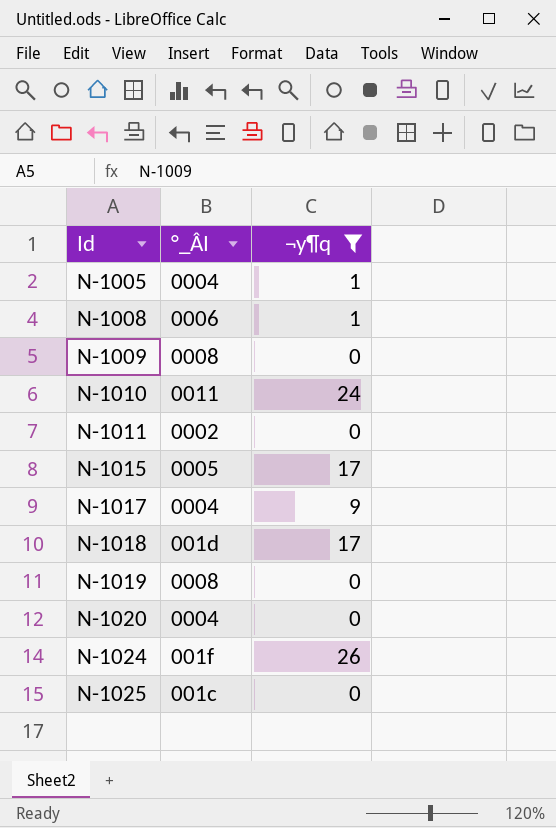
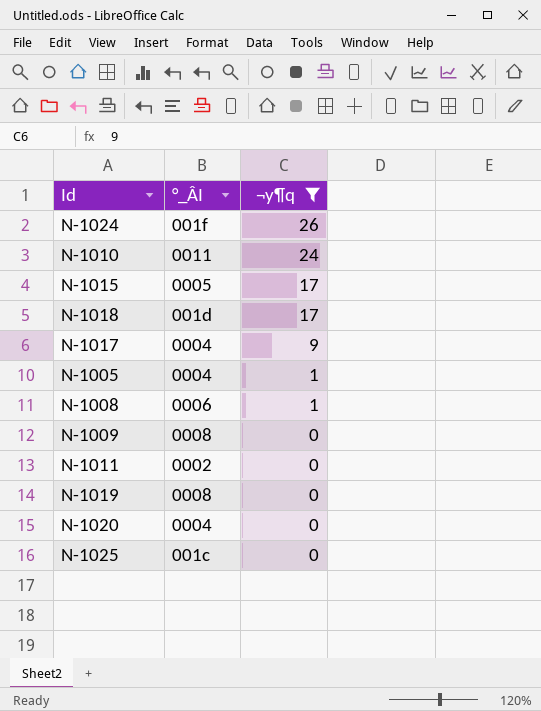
row order: Id ascending -> ¬y¶q descending

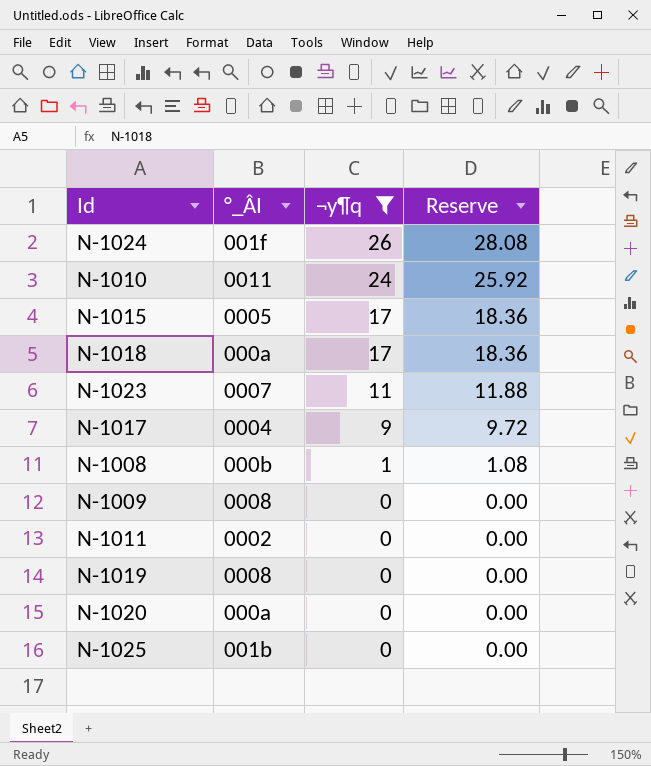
column Reserve | formula: none -> [¬y¶q] * 1.08
row N-1005: 0004 | 1 -> none
N-1018 | °_ÂI: 001d -> 000a
row N-1023: none -> 0007 | 11 | 11.88
N-1008 | °_ÂI: 0006 -> 000b
N-1020 | °_ÂI: 0004 -> 000a
N-1025 | °_ÂI: 001c -> 001b

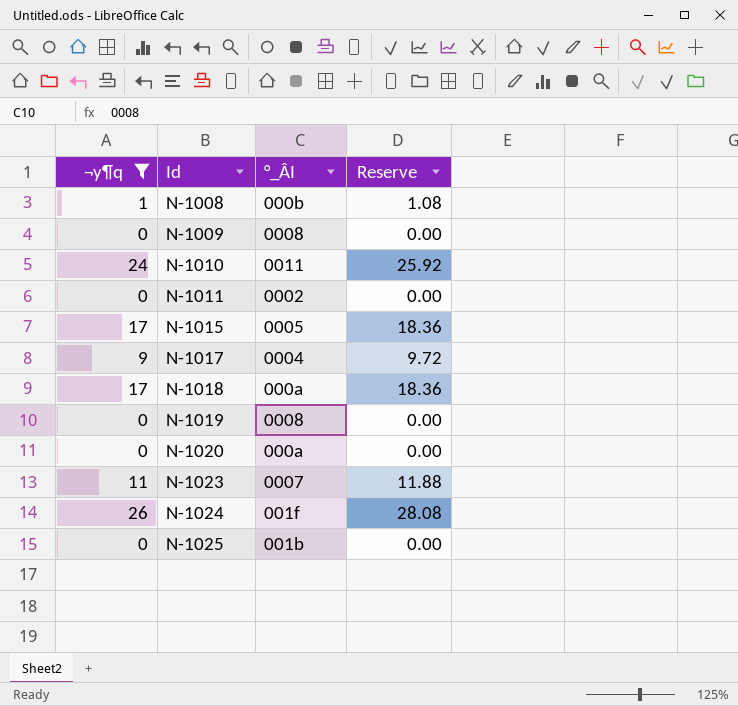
row order: ¬y¶q descending -> Id ascending
column ¬y¶q | position: 3 -> 1

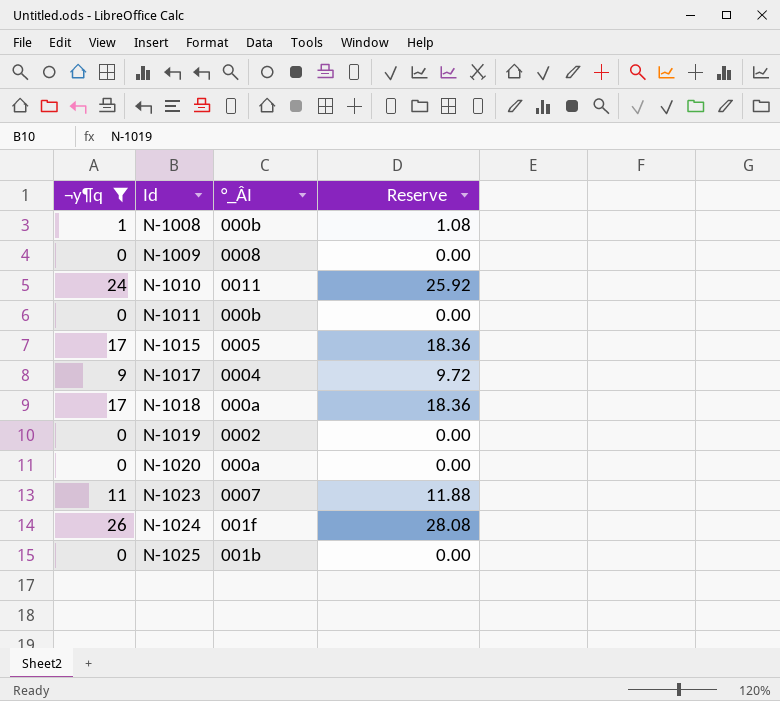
N-1011 | °_ÂI: 0002 -> 000b
N-1019 | °_ÂI: 0008 -> 0002

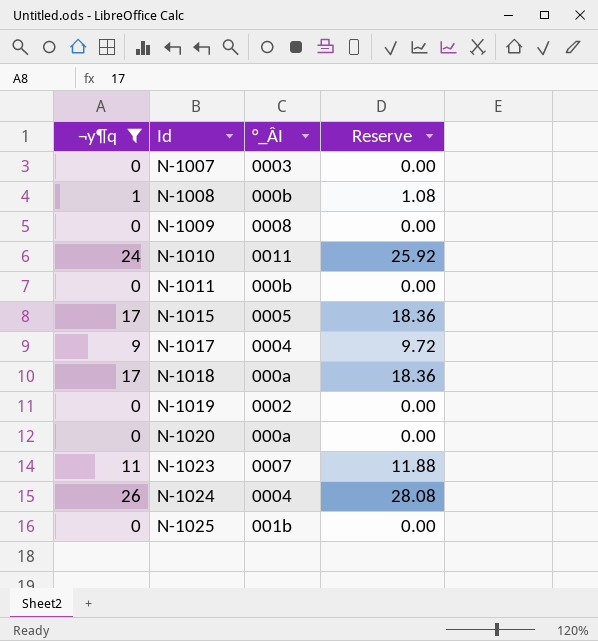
row N-1007: none -> 0 | 0003 | 0.00
N-1024 | °_ÂI: 001f -> 0004

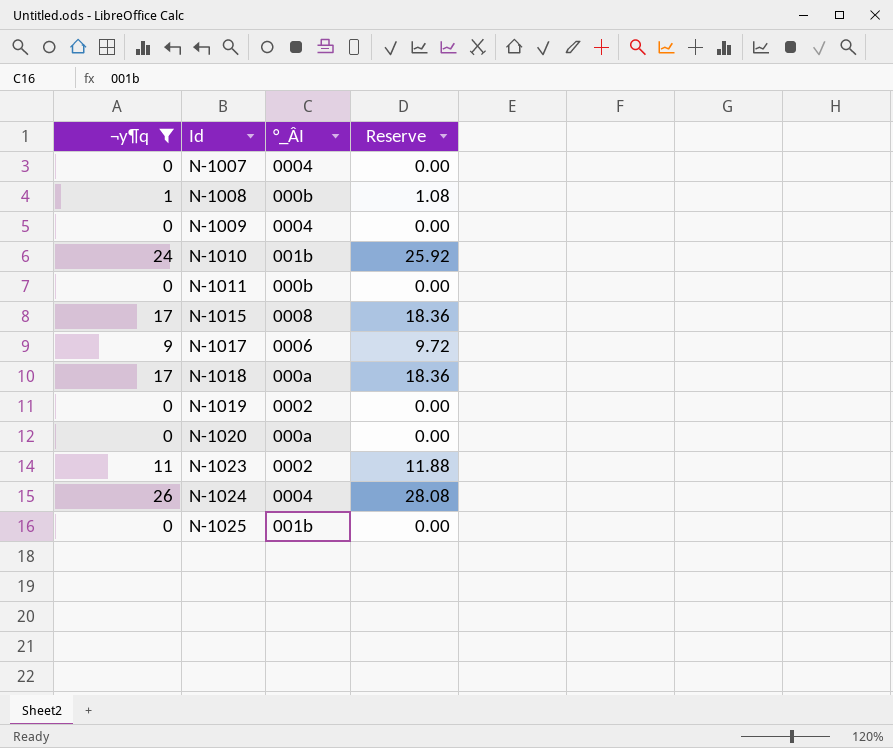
N-1007 | °_ÂI: 0003 -> 0004
N-1009 | °_ÂI: 0008 -> 0004
N-1010 | °_ÂI: 0011 -> 001b
N-1015 | °_ÂI: 0005 -> 0008
N-1017 | °_ÂI: 0004 -> 0006
N-1023 | °_ÂI: 0007 -> 0002

